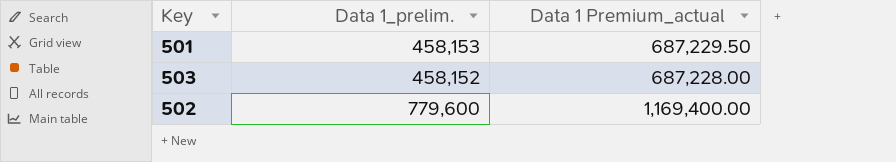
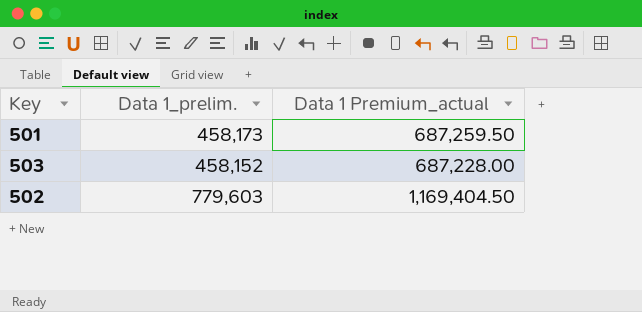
501 | Data 1_prelim.: 458,153 -> 458,173
501 | Data 1 Premium_actual: 687,229.50 -> 687,259.50
502 | Data 1_prelim.: 779,600 -> 779,603
502 | Data 1 Premium_actual: 1,169,400.00 -> 1,169,404.50

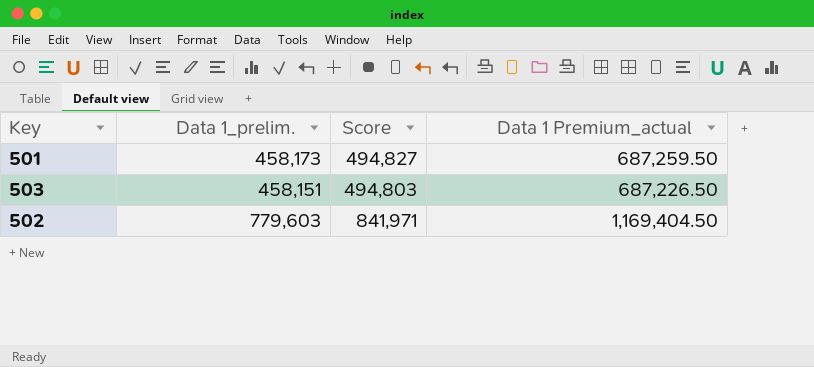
column Score | formula: none -> [Data 1_prelim.] * 1.08
503 | Data 1_prelim.: 458,152 -> 458,151
503 | Data 1 Premium_actual: 687,228.00 -> 687,226.50

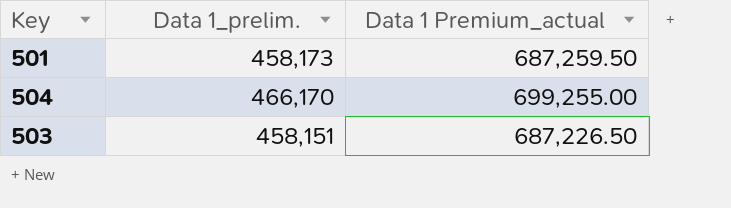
column Score | formula: [Data 1_prelim.] * 1.08 -> none
row 502: 779,603 | 841,971 | 1,169,404.50 -> none
row 504: none -> 466,170 | 699,255.00

